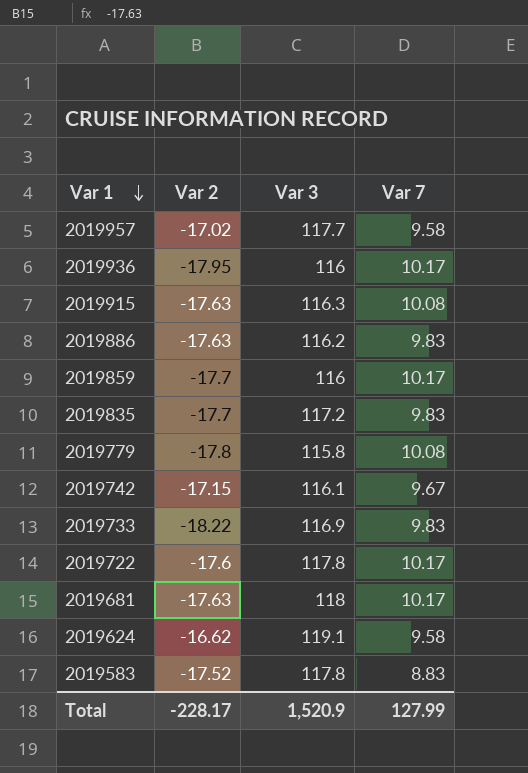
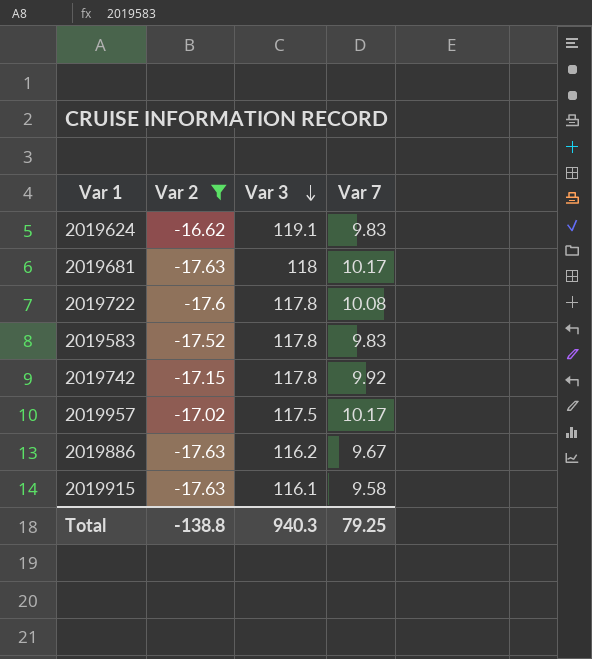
filter: none -> Var 2 >= -17.63
row order: Var 1 descending -> Var 3 descending
2019624 | Var 7: 9.58 -> 9.83
2019722 | Var 7: 10.17 -> 10.08
2019583 | Var 7: 8.83 -> 9.83
2019742 | Var 3: 116.1 -> 117.8
2019742 | Var 7: 9.67 -> 9.92
2019957 | Var 3: 117.7 -> 117.5
2019957 | Var 7: 9.58 -> 10.17
2019886 | Var 7: 9.83 -> 9.67
2019915 | Var 3: 116.3 -> 116.1
2019915 | Var 7: 10.08 -> 9.58
Total | Var 2: -228.17 -> -138.8
Total | Var 3: 1,520.9 -> 940.3
Total | Var 7: 127.99 -> 79.25

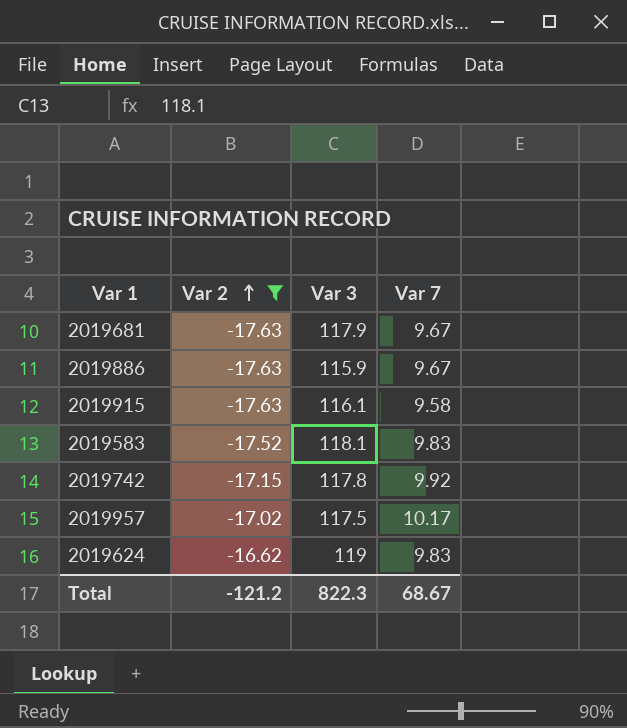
row order: Var 3 descending -> Var 2 ascending
row 2019722: -17.6 | 117.8 | 10.08 -> none
2019681 | Var 3: 118 -> 117.9
2019681 | Var 7: 10.17 -> 9.67
2019886 | Var 3: 116.2 -> 115.9
2019583 | Var 3: 117.8 -> 118.1
2019624 | Var 3: 119.1 -> 119
Total | Var 2: -138.8 -> -121.2
Total | Var 3: 940.3 -> 822.3
Total | Var 7: 79.25 -> 68.67

